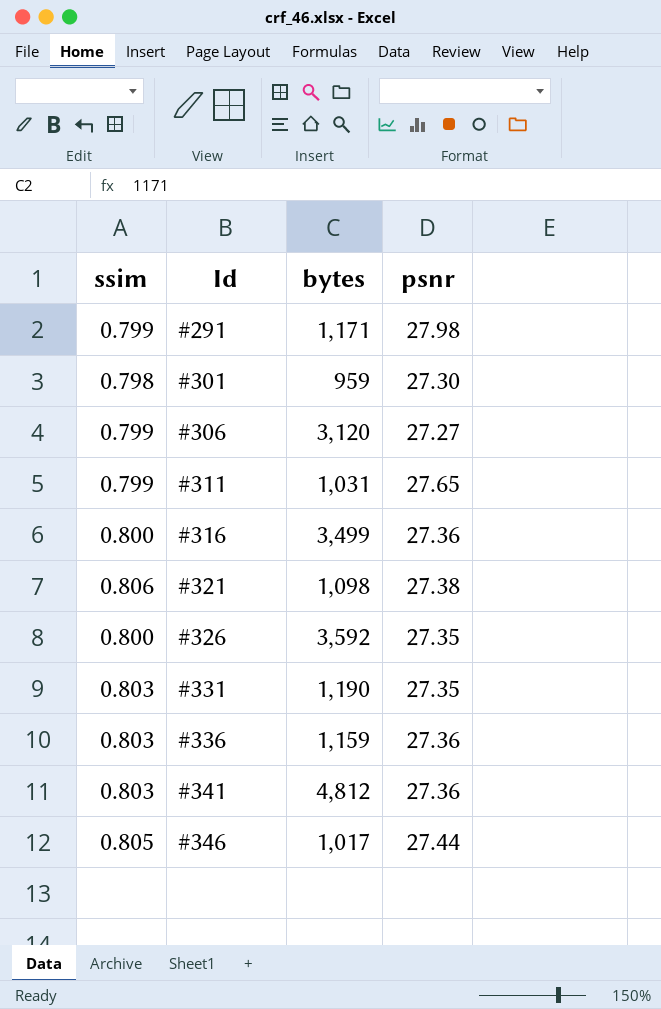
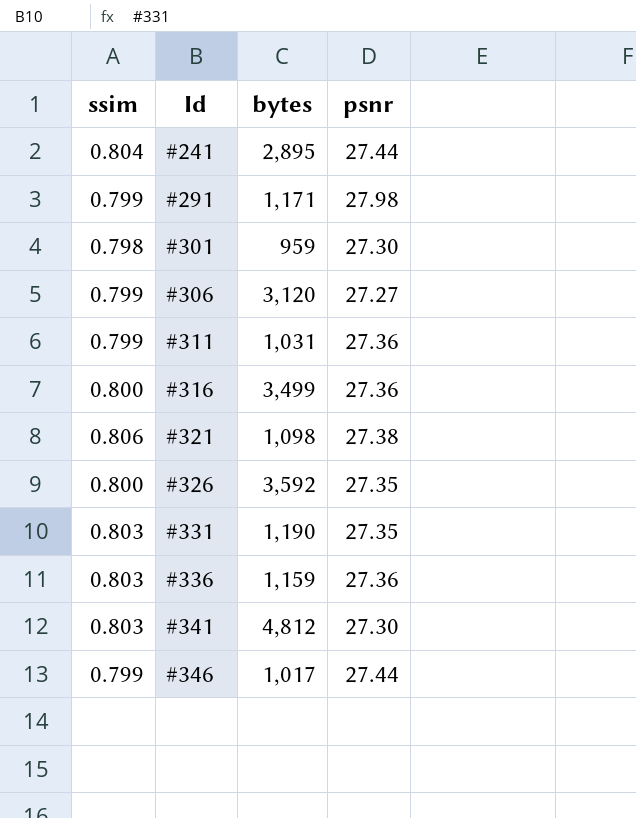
row #241: none -> 0.804 | 2,895 | 27.44
#311 | psnr: 27.65 -> 27.36
#341 | psnr: 27.36 -> 27.30
#346 | ssim: 0.805 -> 0.799

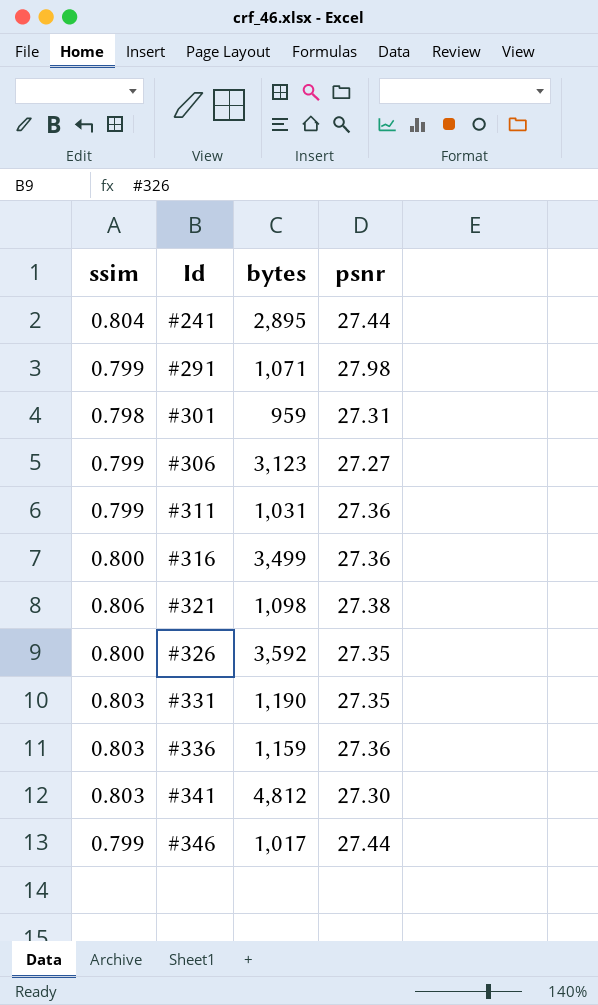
#291 | bytes: 1,171 -> 1,071
#301 | psnr: 27.30 -> 27.31
#306 | bytes: 3,120 -> 3,123

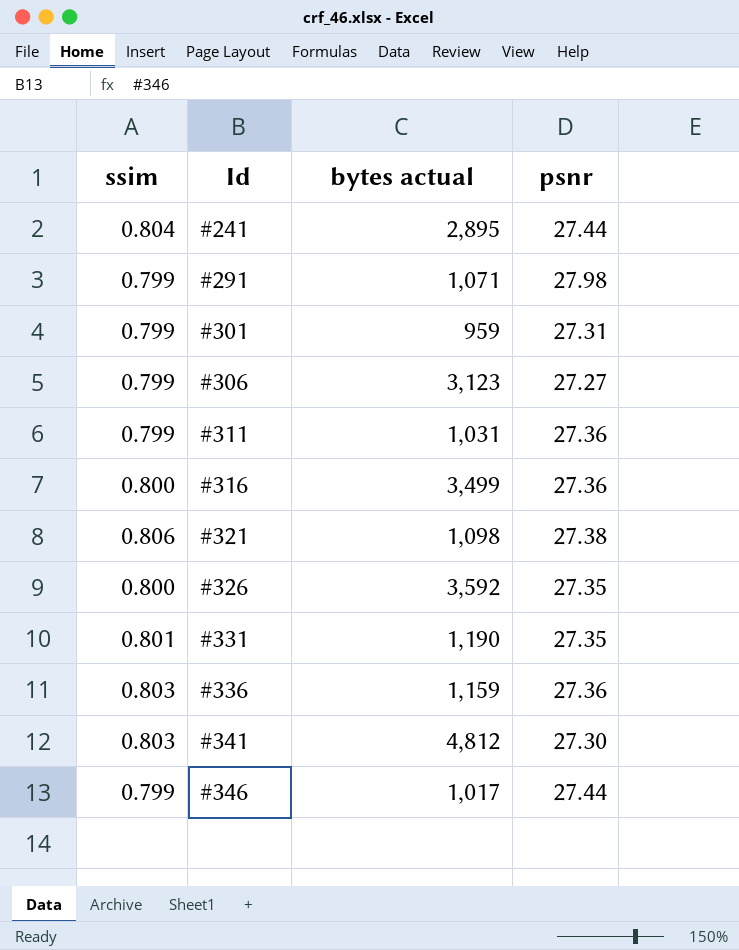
column name: bytes -> bytes actual
#301 | ssim: 0.798 -> 0.799
#331 | ssim: 0.803 -> 0.801

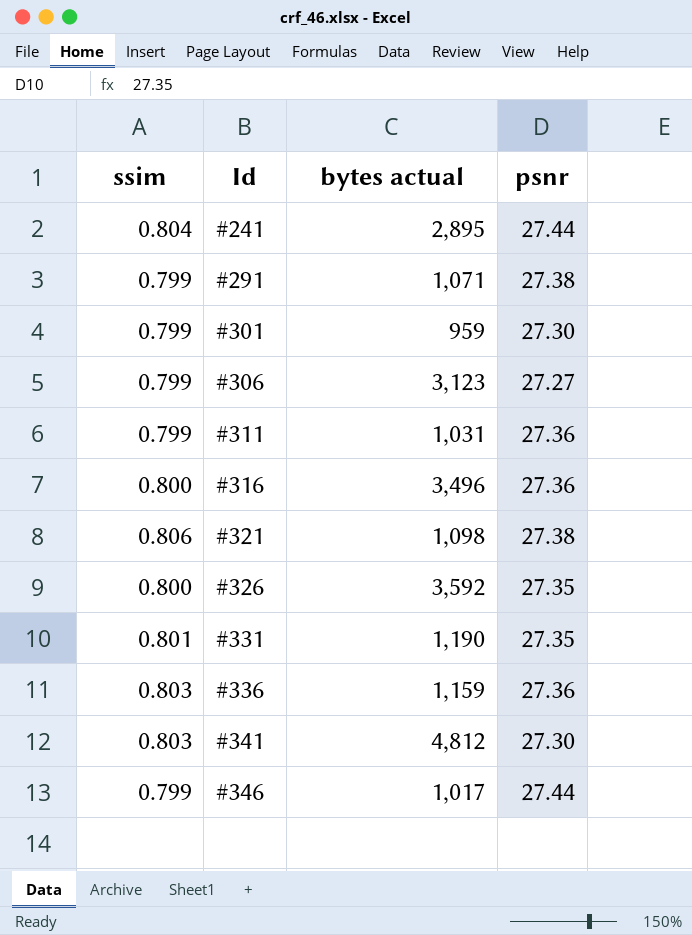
#291 | psnr: 27.98 -> 27.38
#301 | psnr: 27.31 -> 27.30
#316 | bytes actual: 3,499 -> 3,496

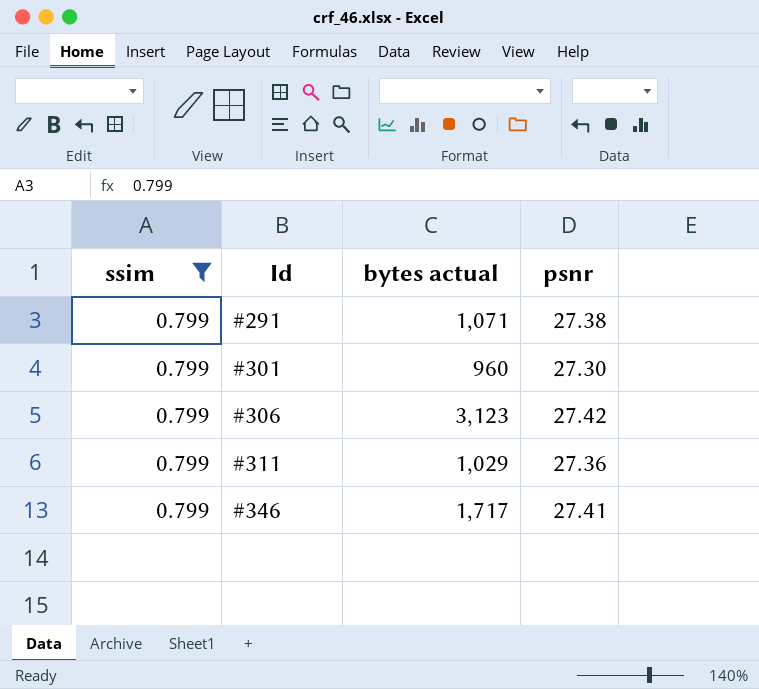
filter: none -> ssim = 0.799
#301 | bytes actual: 959 -> 960
#306 | psnr: 27.27 -> 27.42
#311 | bytes actual: 1,031 -> 1,029
#346 | bytes actual: 1,017 -> 1,717
#346 | psnr: 27.44 -> 27.41

